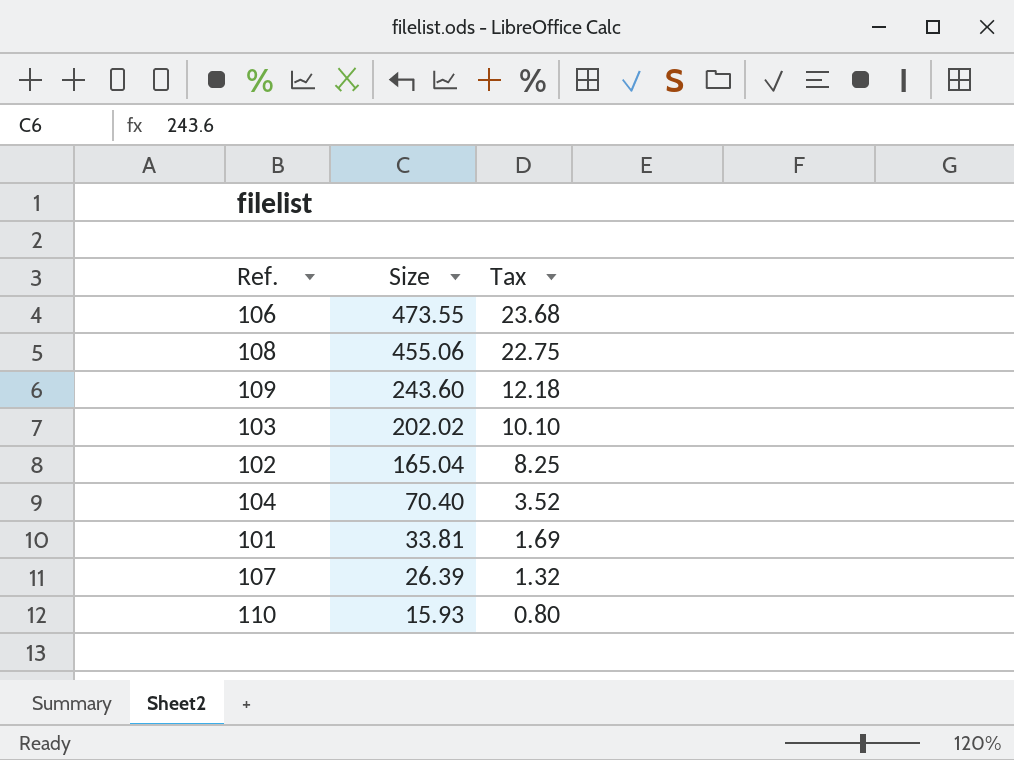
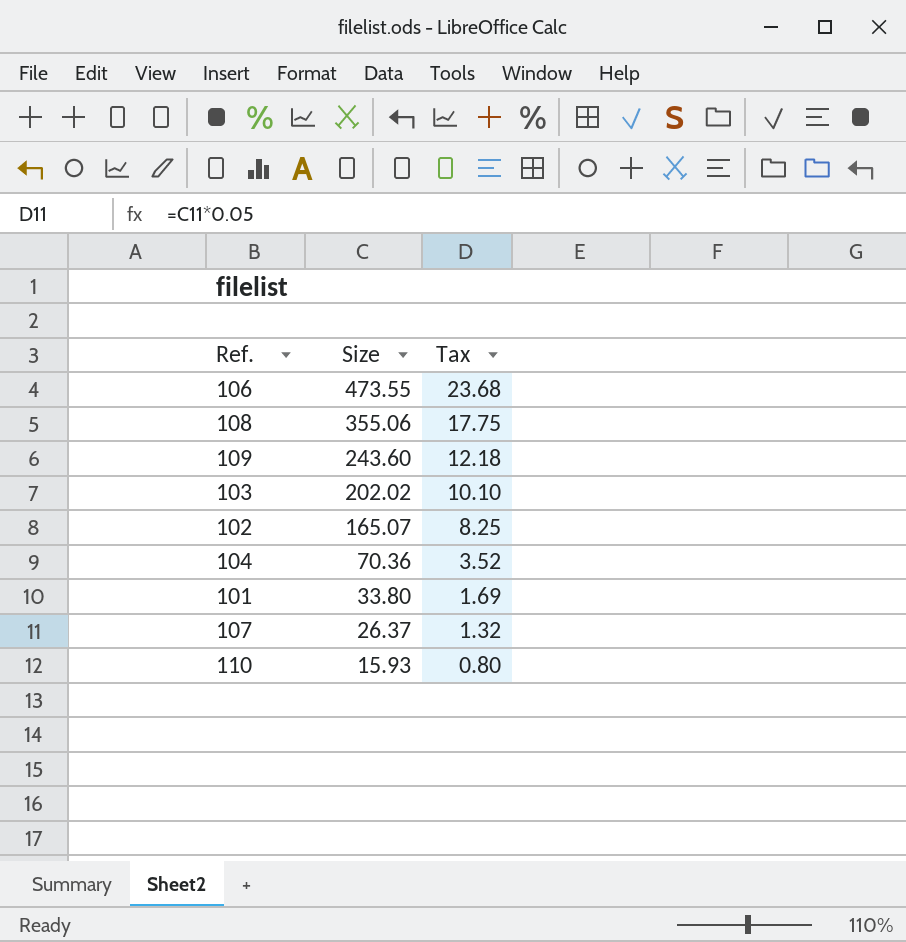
108 | Size: 455.06 -> 355.06
108 | Tax: 22.75 -> 17.75
102 | Size: 165.04 -> 165.07
104 | Size: 70.40 -> 70.36
101 | Size: 33.81 -> 33.80
107 | Size: 26.39 -> 26.37

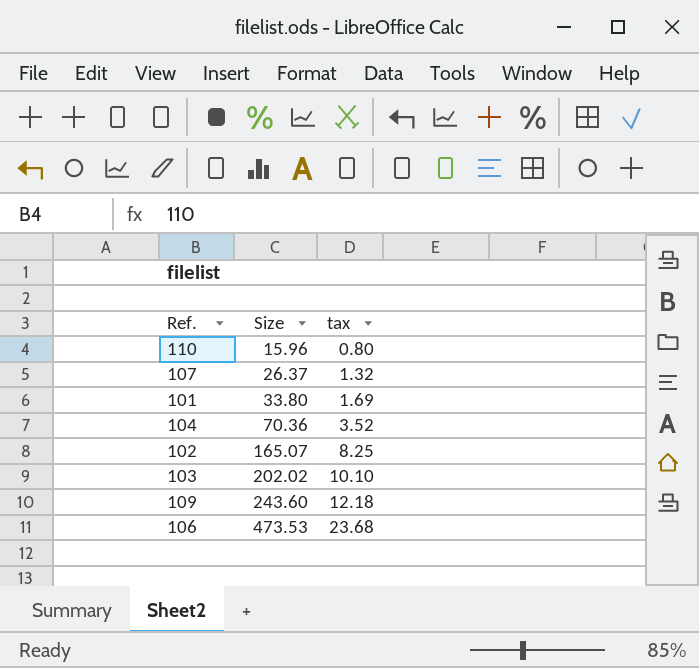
row order: Size descending -> Size ascending
column name: Tax -> tax
row 108: 355.06 | 17.75 -> none
110 | Size: 15.93 -> 15.96
106 | Size: 473.55 -> 473.53

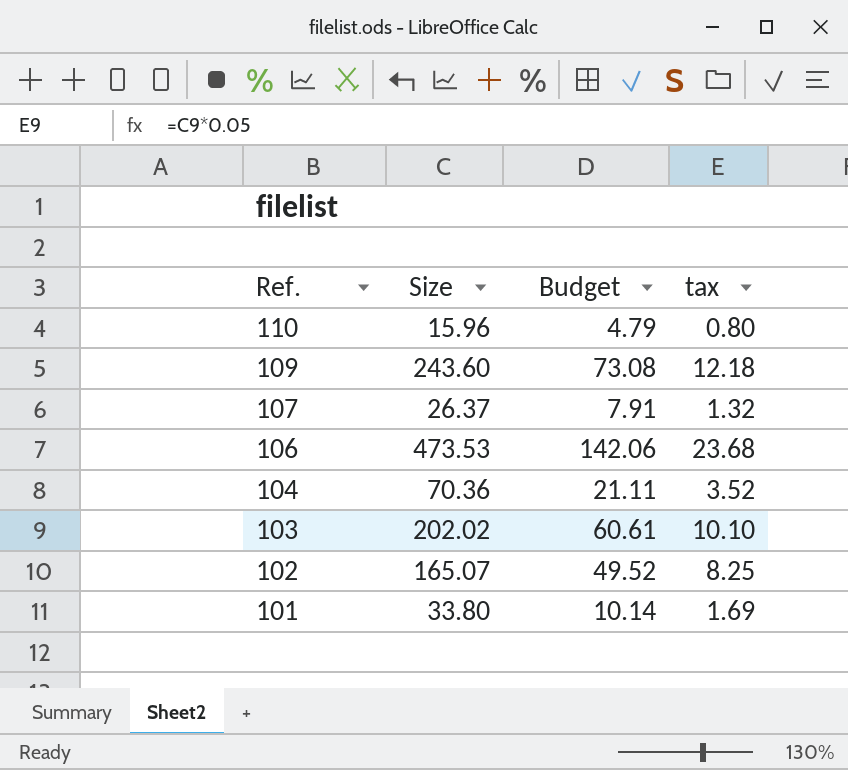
row order: Size ascending -> Ref. descending
column Budget | formula: none -> [Size] * 0.3

